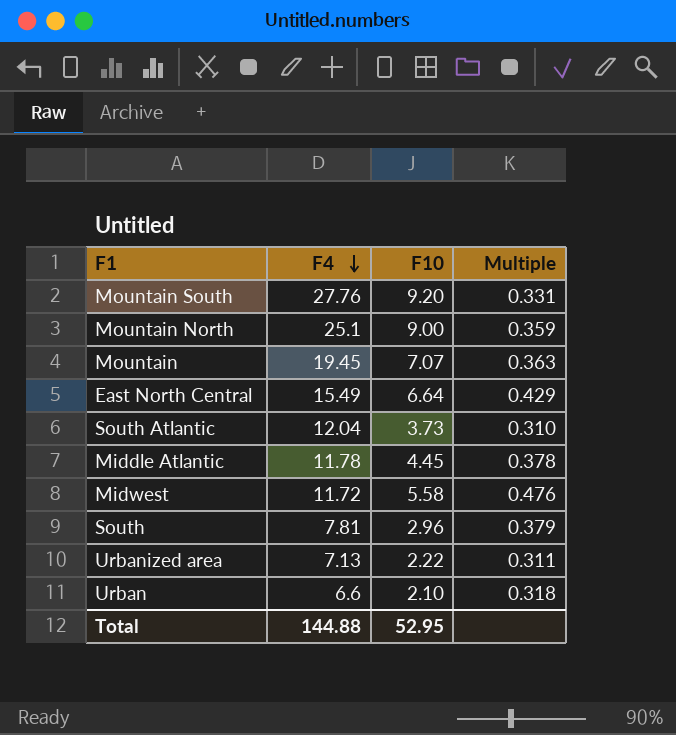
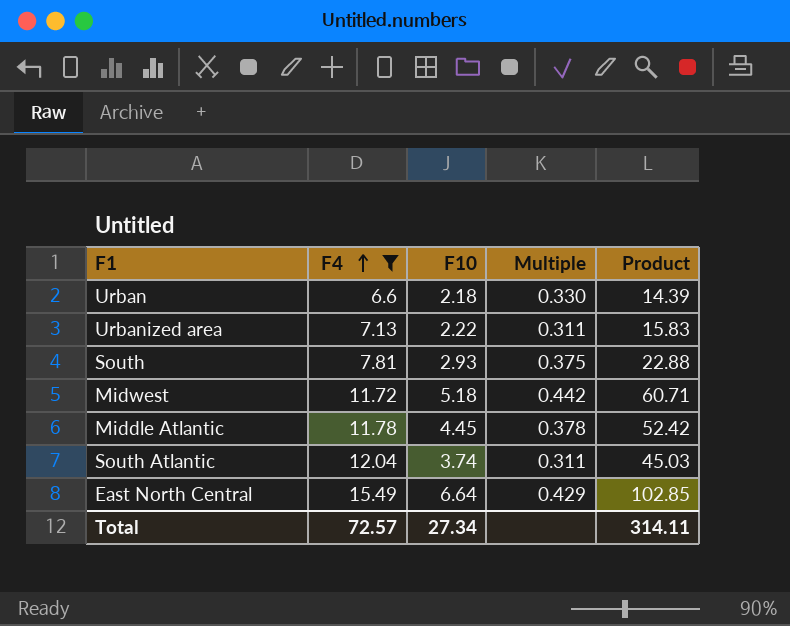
filter: none -> F4 <= 15.49
row order: F4 descending -> F4 ascending
column Product | formula: none -> [F4] * [F10]
Urban | F10: 2.10 -> 2.18
Urban | Multiple: 0.318 -> 0.330
South | F10: 2.96 -> 2.93
South | Multiple: 0.379 -> 0.375
Midwest | F10: 5.58 -> 5.18
Midwest | Multiple: 0.476 -> 0.442
South Atlantic | F10: 3.73 -> 3.74
South Atlantic | Multiple: 0.310 -> 0.311
Total | F4: 144.88 -> 72.57
Total | F10: 52.95 -> 27.34

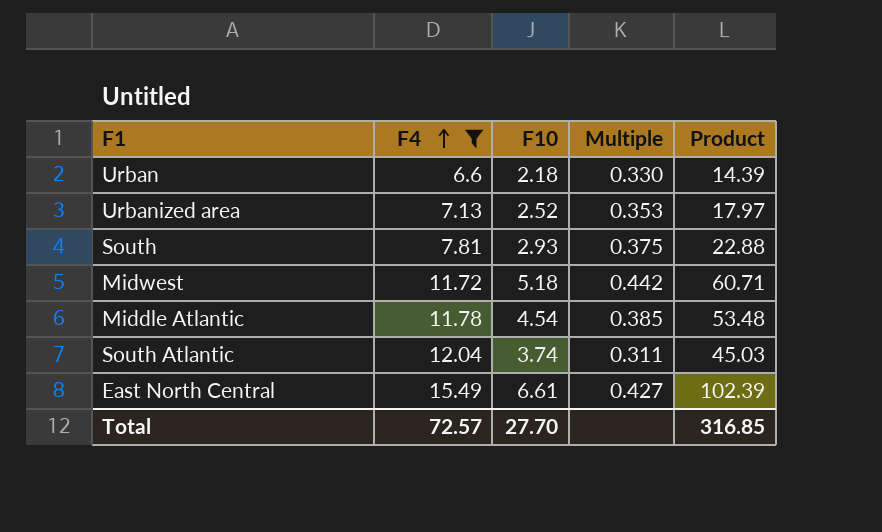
Urbanized area | F10: 2.22 -> 2.52
Urbanized area | Multiple: 0.311 -> 0.353
Urbanized area | Product: 15.83 -> 17.97
Middle Atlantic | F10: 4.45 -> 4.54
Middle Atlantic | Multiple: 0.378 -> 0.385
Middle Atlantic | Product: 52.42 -> 53.48
East North Central | F10: 6.64 -> 6.61
East North Central | Multiple: 0.429 -> 0.427
East North Central | Product: 102.85 -> 102.39
Total | F10: 27.34 -> 27.70
Total | Product: 314.11 -> 316.85

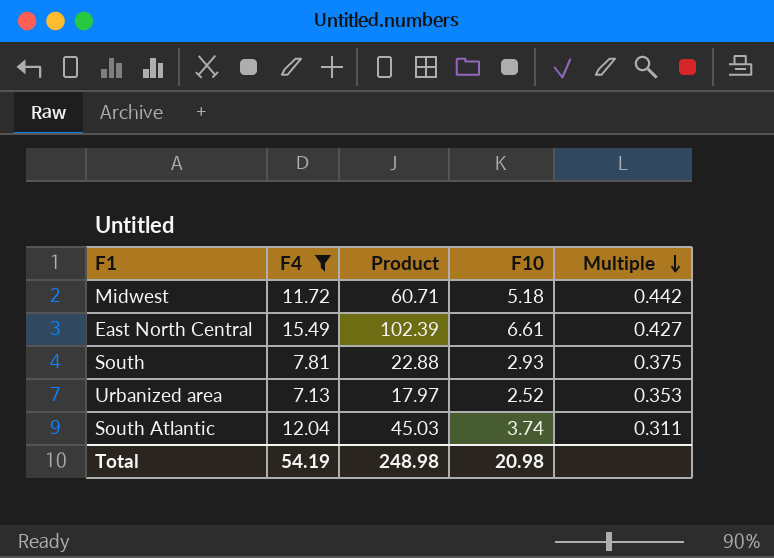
row order: F4 ascending -> Multiple descending
column Product | position: 5 -> 3
row Urban: 6.6 | 2.18 | 0.330 | 14.39 -> none
row Middle Atlantic: 11.78 | 4.54 | 0.385 | 53.48 -> none
Total | F4: 72.57 -> 54.19
Total | Product: 316.85 -> 248.98
Total | F10: 27.70 -> 20.98

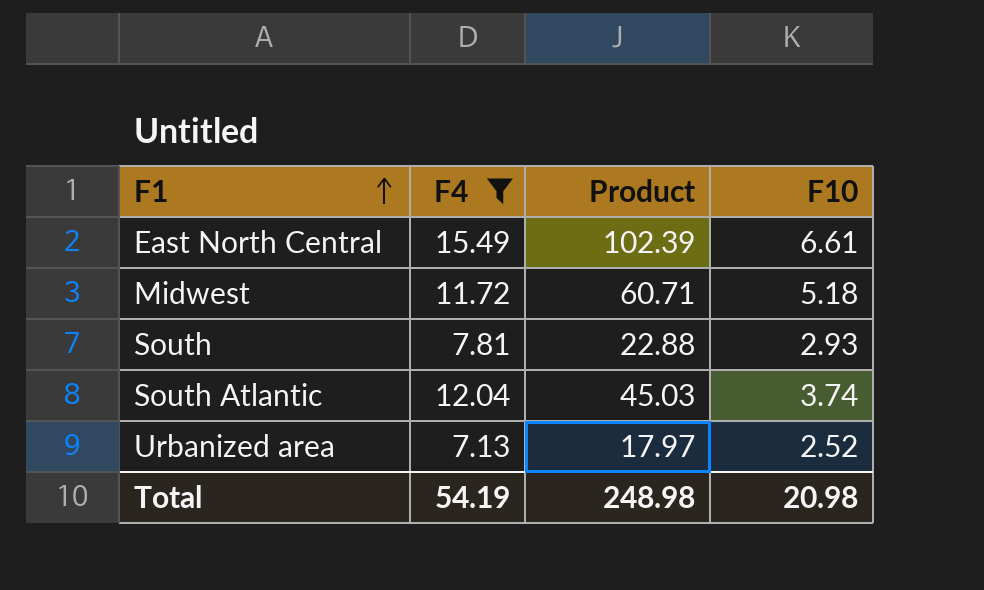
row order: Multiple descending -> F1 ascending
column Multiple | formula: [F10] / [F4] -> none

